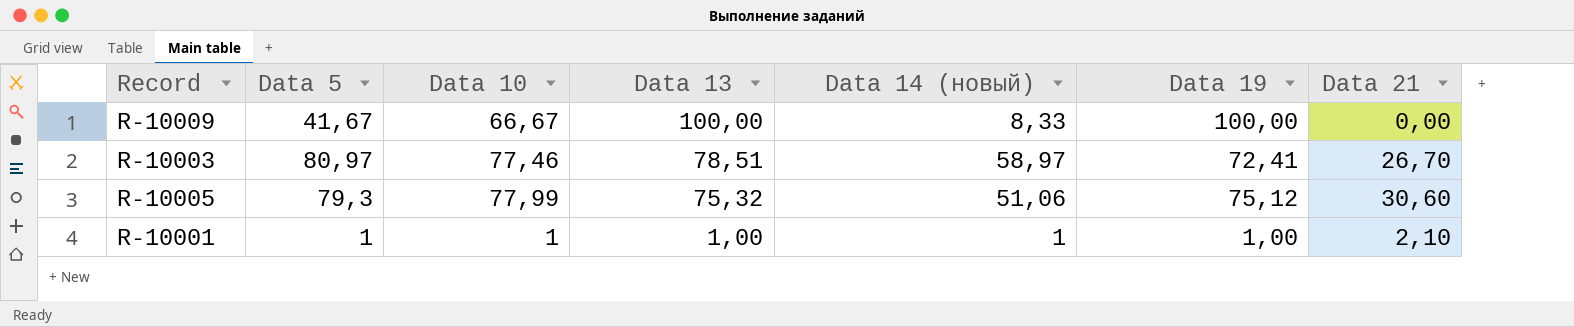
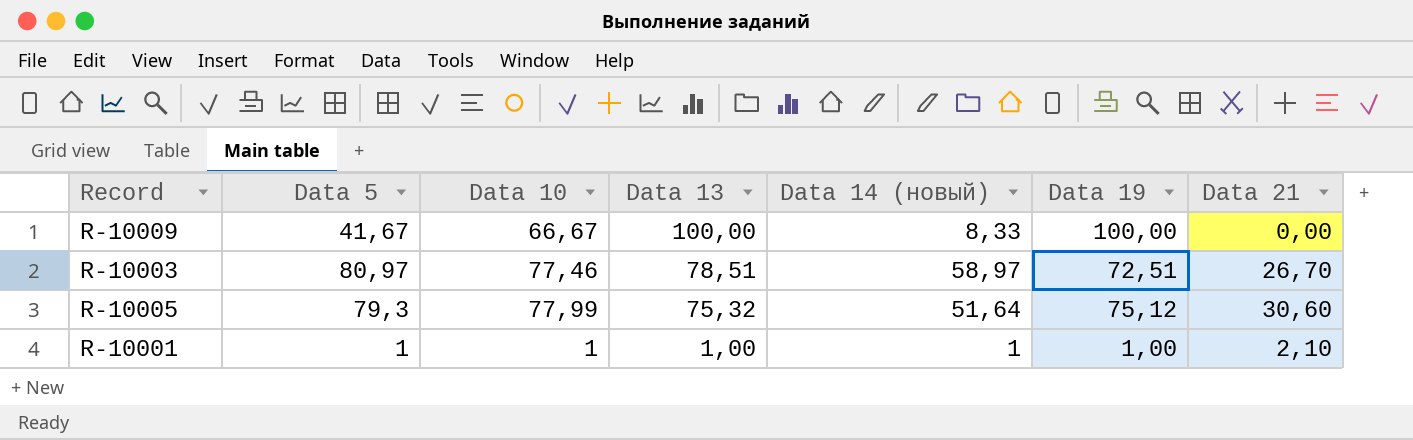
R-10003 | Data 19: 72,41 -> 72,51
R-10005 | Data 14 (новый): 51,06 -> 51,64

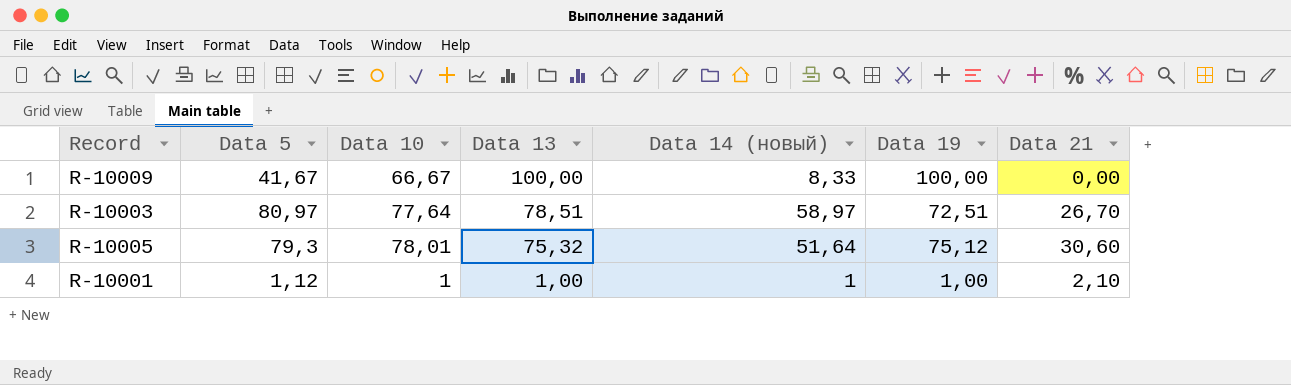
R-10003 | Data 10: 77,46 -> 77,64
R-10005 | Data 10: 77,99 -> 78,01
R-10001 | Data 5: 1 -> 1,12

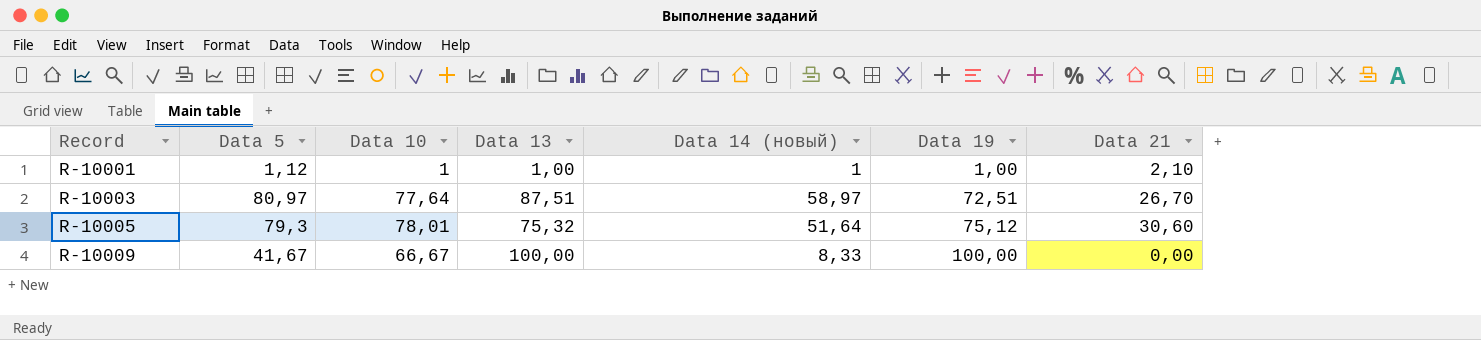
row order: Data 13 descending -> Record ascending
R-10003 | Data 13: 78,51 -> 87,51

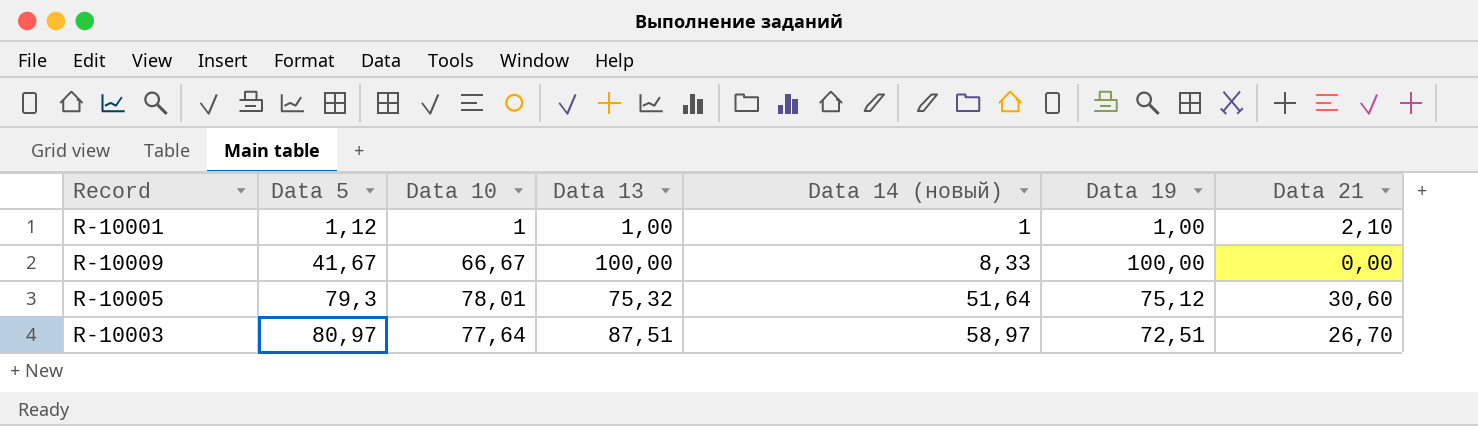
row order: Record ascending -> Data 5 ascending

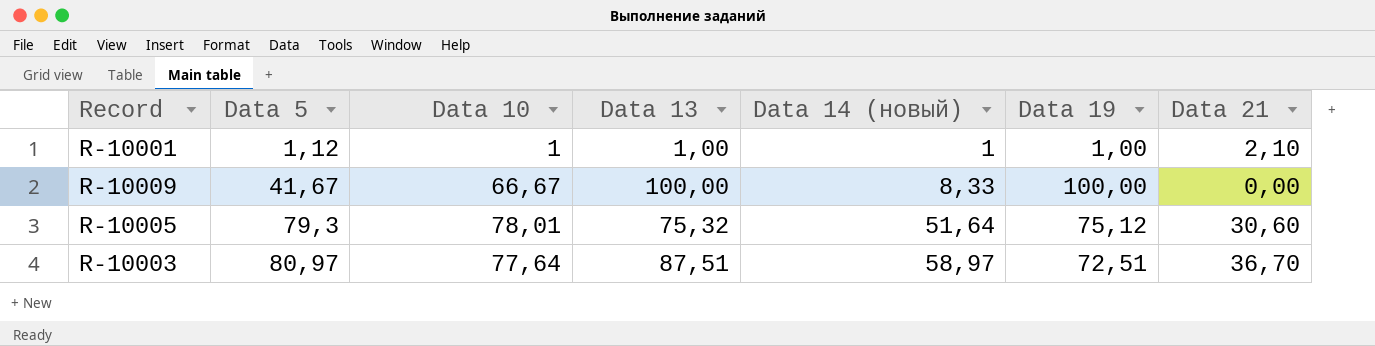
R-10003 | Data 21: 26,70 -> 36,70

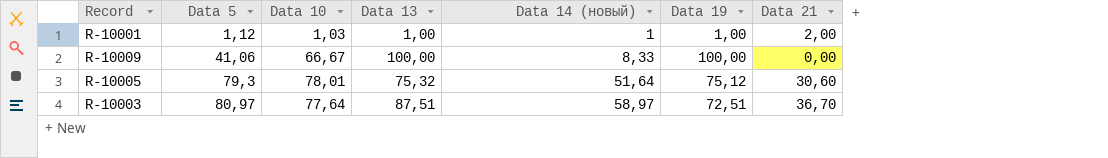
R-10001 | Data 10: 1 -> 1,03
R-10001 | Data 21: 2,10 -> 2,00
R-10009 | Data 5: 41,67 -> 41,06

